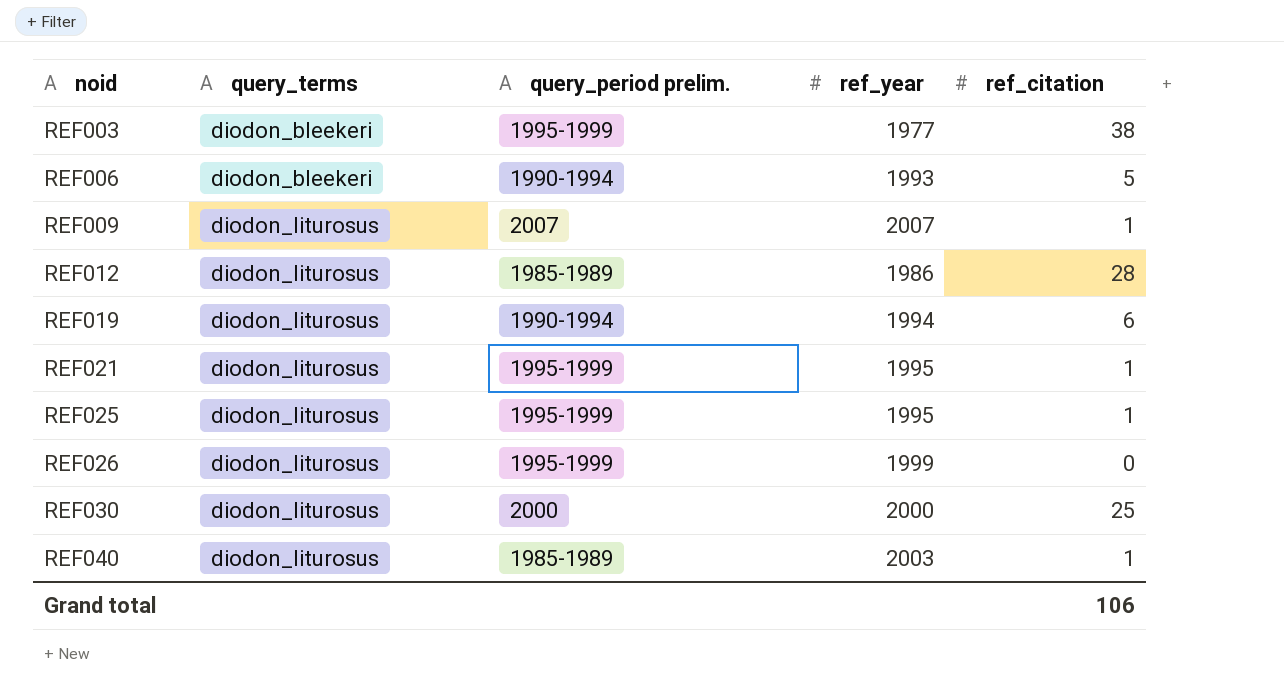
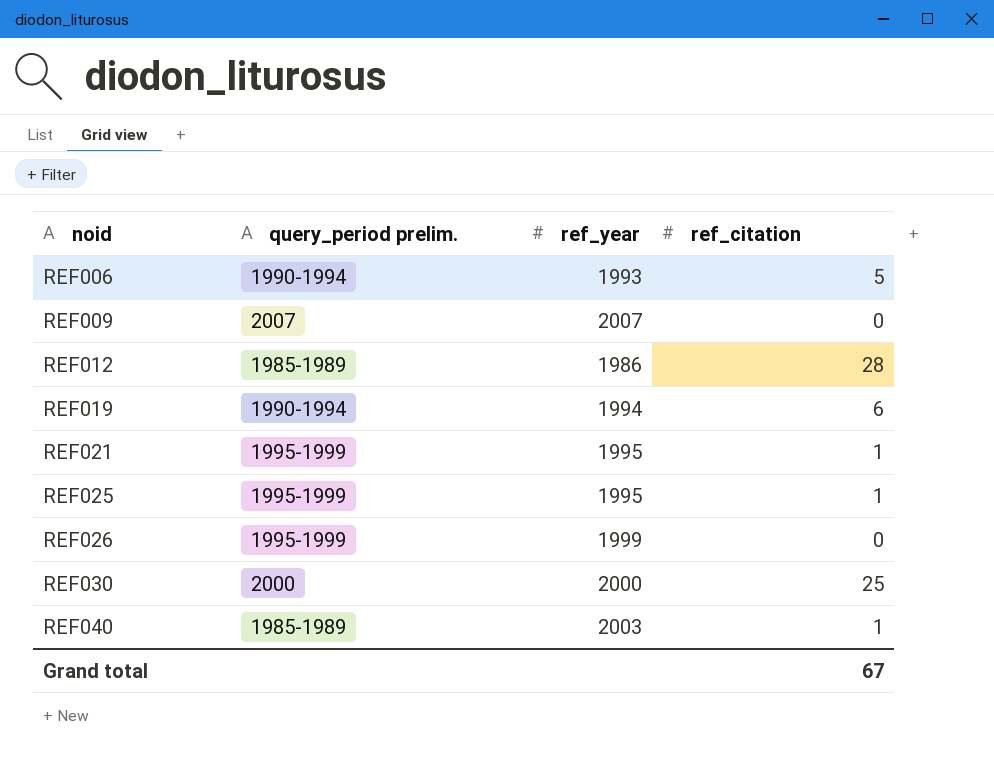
column query_terms | position: 2 -> none
row REF003: diodon_bleekeri | 1995-1999 | 1977 | 38 -> none
REF009 | ref_citation: 1 -> 0
Grand total | ref_citation: 106 -> 67

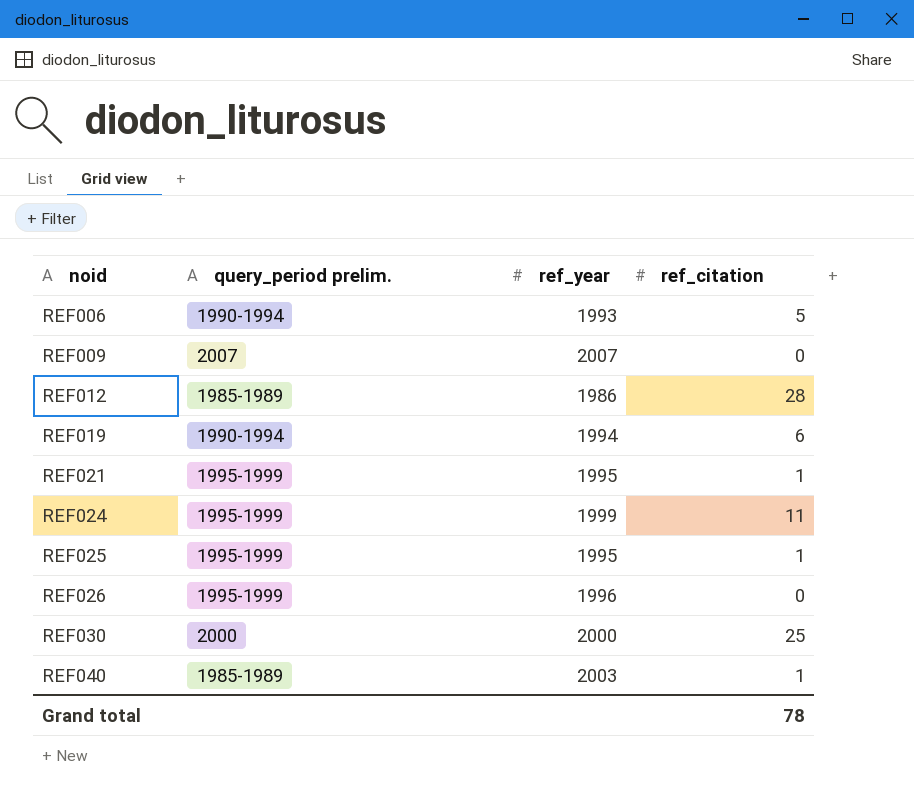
row REF024: none -> 1995-1999 | 1999 | 11
REF026 | ref_year: 1999 -> 1996
Grand total | ref_citation: 67 -> 78

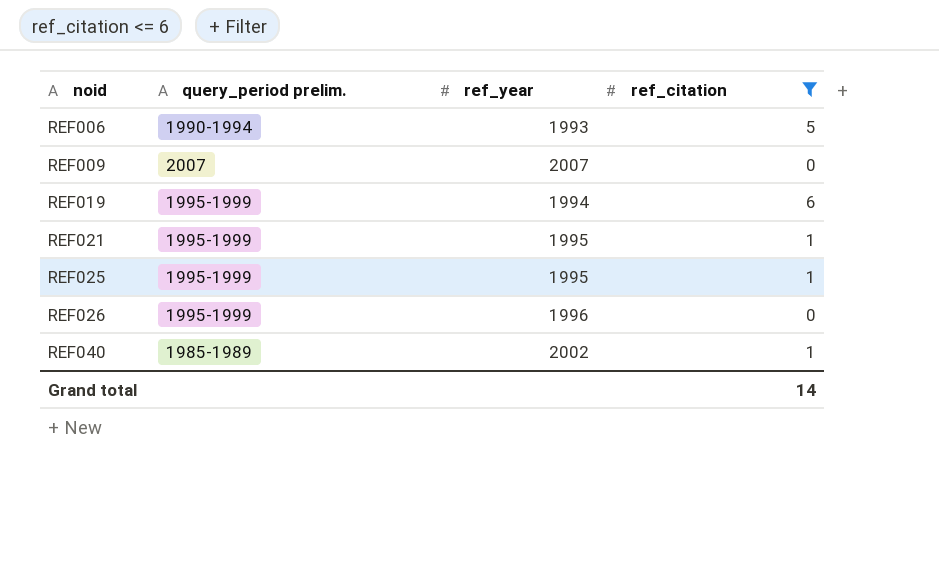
filter: none -> ref_citation <= 6
REF019 | query_period prelim.: 1990-1994 -> 1995-1999
REF040 | ref_year: 2003 -> 2002
Grand total | ref_citation: 78 -> 14

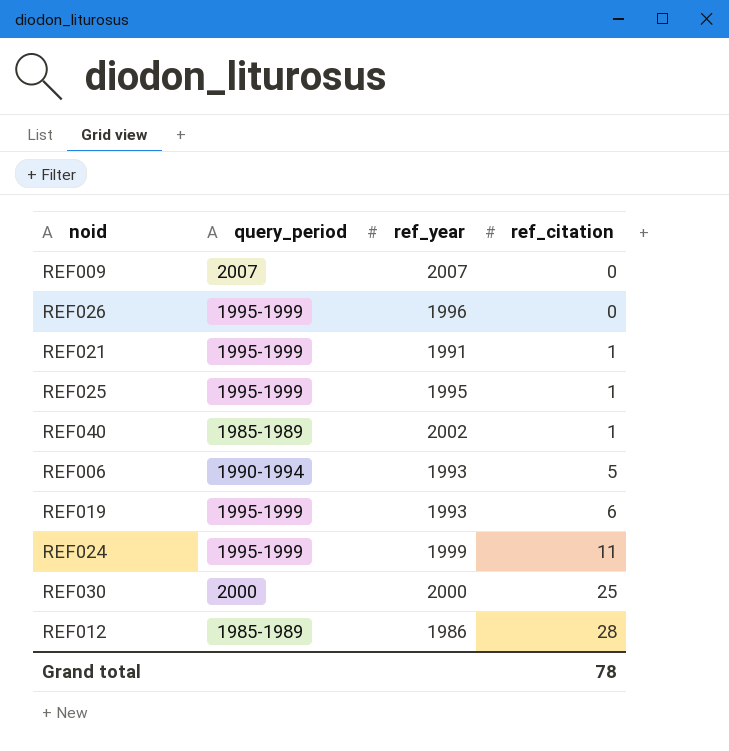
filter: ref_citation <= 6 -> none
row order: noid ascending -> ref_citation ascending
column name: query_period prelim. -> query_period
REF021 | ref_year: 1995 -> 1991
REF019 | ref_year: 1994 -> 1993
Grand total | ref_citation: 14 -> 78

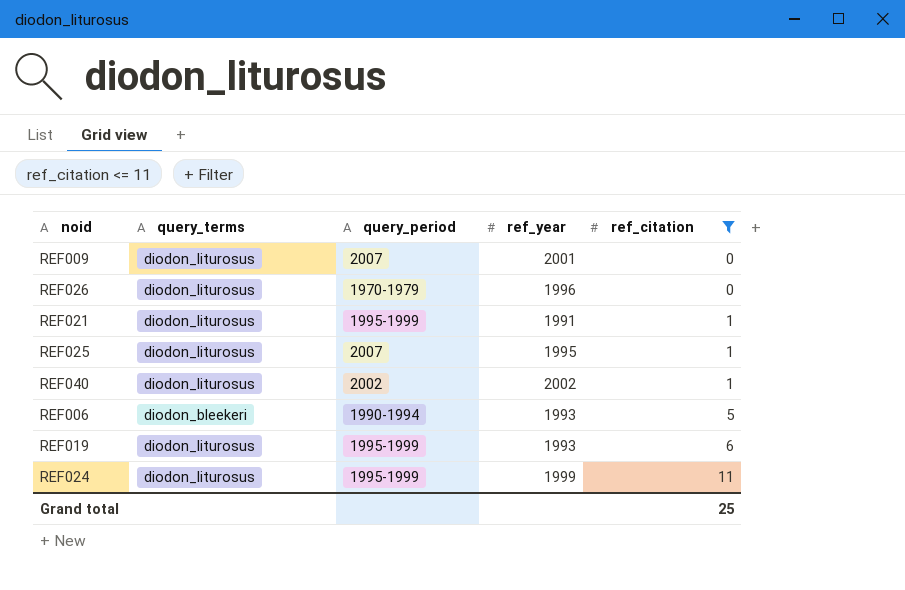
filter: none -> ref_citation <= 11
column query_terms | position: none -> 2
REF009 | ref_year: 2007 -> 2001
REF026 | query_period: 1995-1999 -> 1970-1979
REF025 | query_period: 1995-1999 -> 2007
REF040 | query_period: 1985-1989 -> 2002
Grand total | ref_citation: 78 -> 25

